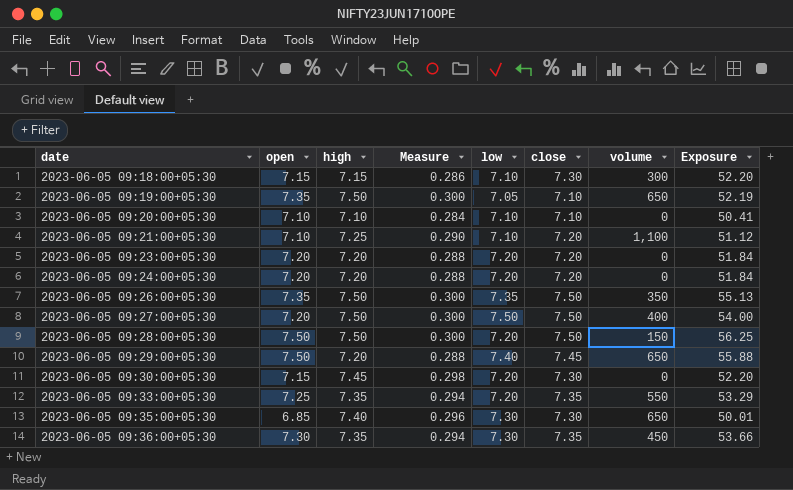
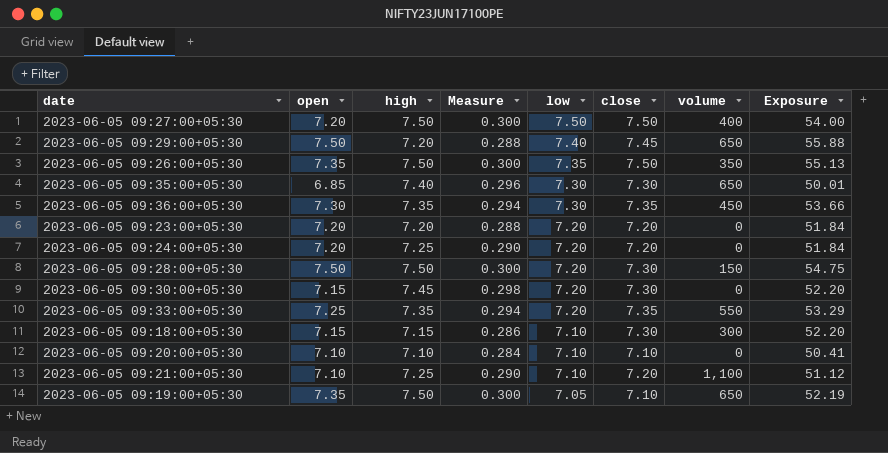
row order: date ascending -> low descending
2023-06-05 09:24:00+05:30 | high: 7.20 -> 7.25
2023-06-05 09:24:00+05:30 | Measure: 0.288 -> 0.290
2023-06-05 09:28:00+05:30 | close: 7.50 -> 7.30
2023-06-05 09:28:00+05:30 | Exposure: 56.25 -> 54.75

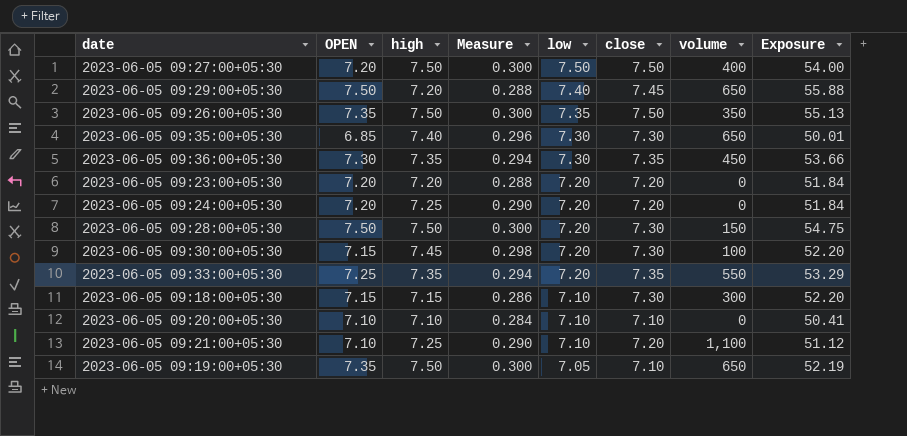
column name: open -> OPEN
2023-06-05 09:30:00+05:30 | volume: 0 -> 100

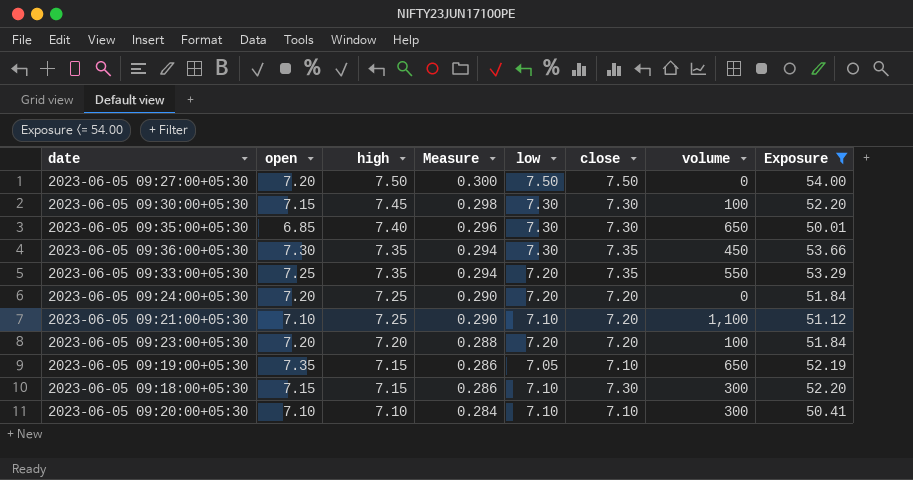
filter: none -> Exposure <= 54.00
row order: low descending -> high descending
column name: OPEN -> open
2023-06-05 09:27:00+05:30 | volume: 400 -> 0
2023-06-05 09:30:00+05:30 | low: 7.20 -> 7.30
2023-06-05 09:23:00+05:30 | volume: 0 -> 100
2023-06-05 09:19:00+05:30 | high: 7.50 -> 7.15
2023-06-05 09:19:00+05:30 | Measure: 0.300 -> 0.286
2023-06-05 09:20:00+05:30 | volume: 0 -> 300

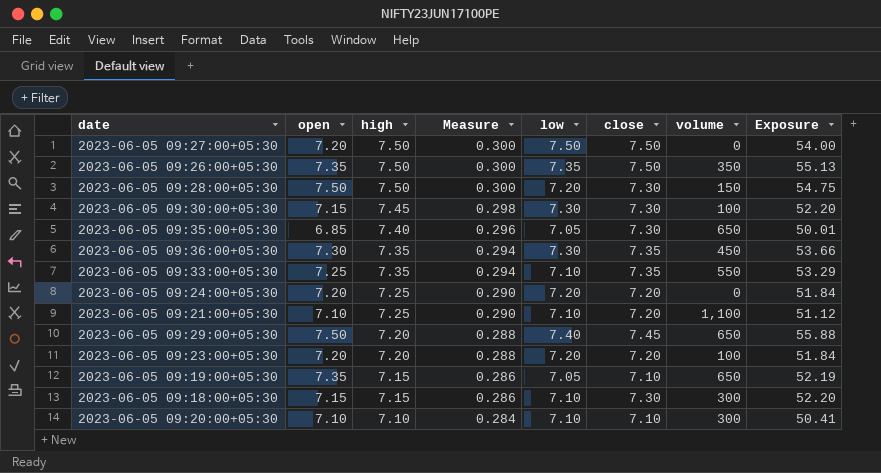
filter: Exposure <= 54.00 -> none
2023-06-05 09:35:00+05:30 | low: 7.30 -> 7.05
2023-06-05 09:33:00+05:30 | low: 7.20 -> 7.10

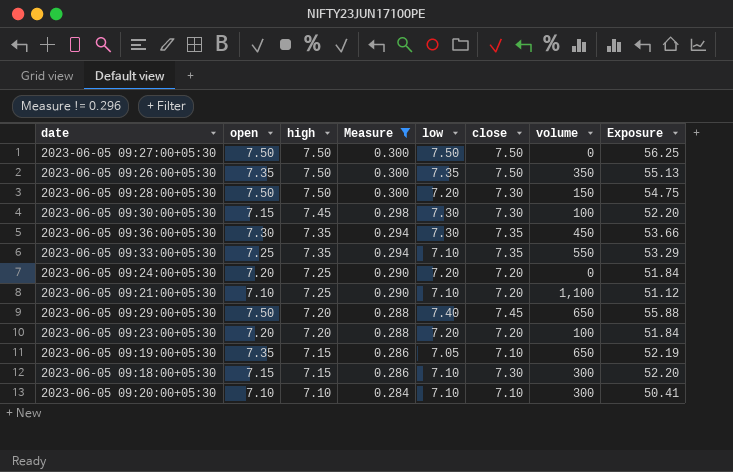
filter: none -> Measure != 0.296
2023-06-05 09:27:00+05:30 | open: 7.20 -> 7.50
2023-06-05 09:27:00+05:30 | Exposure: 54.00 -> 56.25

